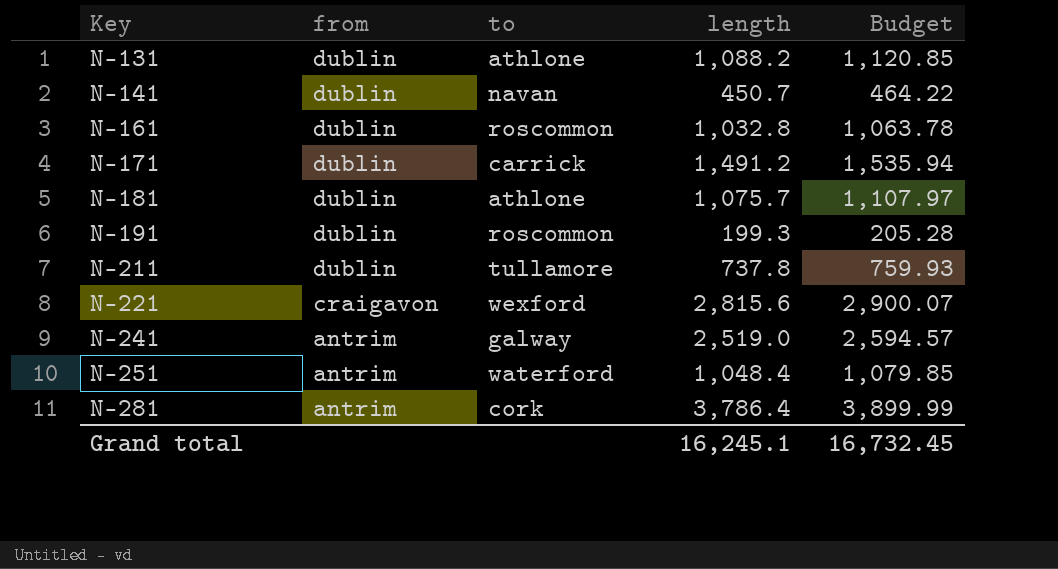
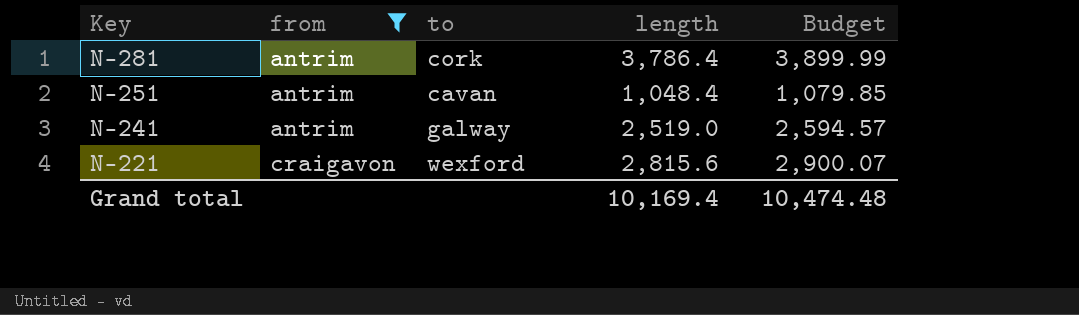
filter: none -> from != dublin
row order: Key ascending -> Key descending
N-251 | to: waterford -> cavan
Grand total | length: 16,245.1 -> 10,169.4
Grand total | Budget: 16,732.45 -> 10,474.48

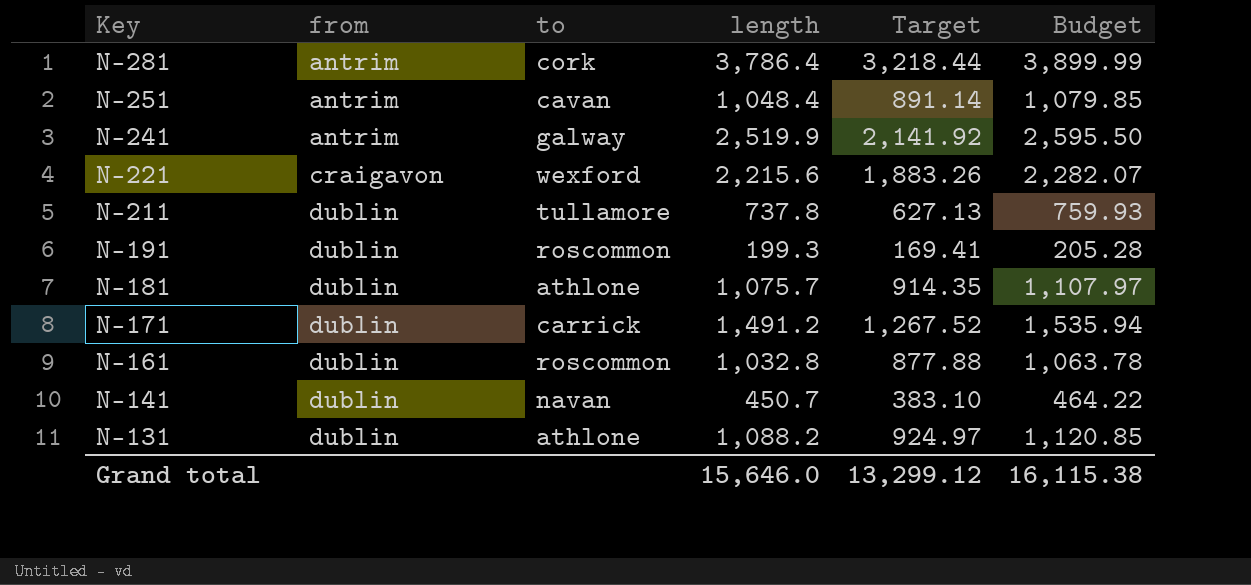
filter: from != dublin -> none
column Target | formula: none -> [length] * 0.85
N-241 | length: 2,519.0 -> 2,519.9
N-241 | Budget: 2,594.57 -> 2,595.50
N-221 | length: 2,815.6 -> 2,215.6
N-221 | Budget: 2,900.07 -> 2,282.07
Grand total | length: 10,169.4 -> 15,646.0
Grand total | Budget: 10,474.48 -> 16,115.38

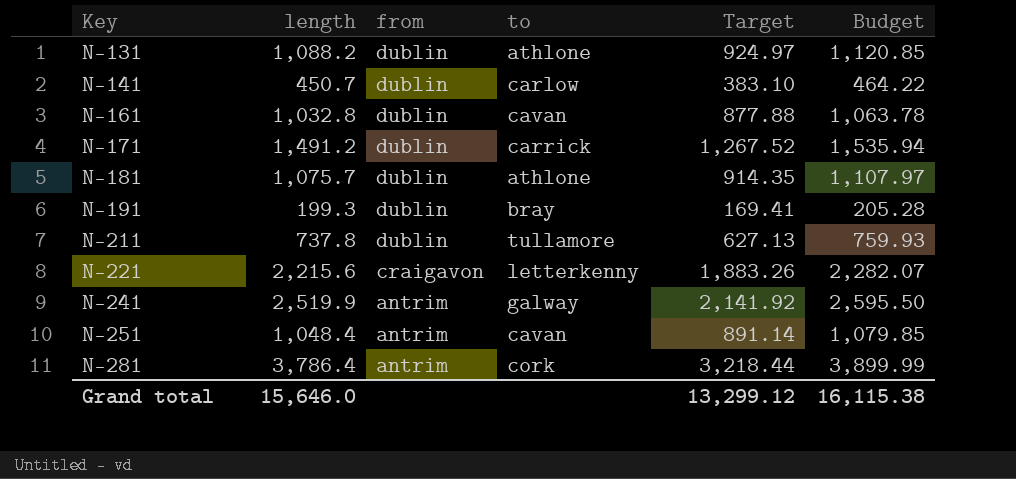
row order: Key descending -> Key ascending
column length | position: 4 -> 2
N-141 | to: navan -> carlow
N-161 | to: roscommon -> cavan
N-191 | to: roscommon -> bray
N-221 | to: wexford -> letterkenny

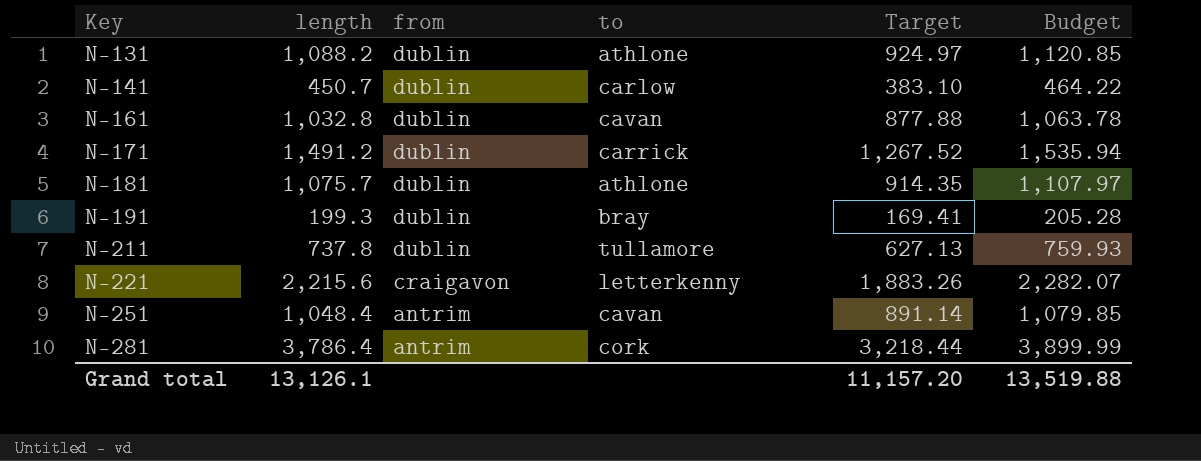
row N-241: 2,519.9 | antrim | galway | 2,141.92 | 2,595.50 -> none
Grand total | length: 15,646.0 -> 13,126.1
Grand total | Target: 13,299.12 -> 11,157.20
Grand total | Budget: 16,115.38 -> 13,519.88

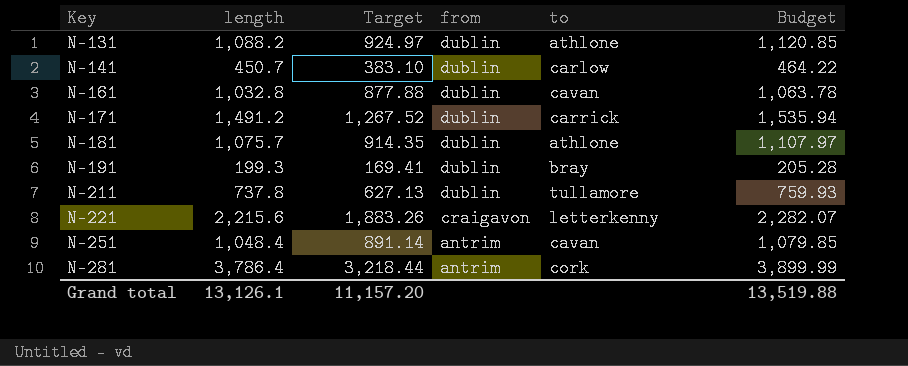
column Target | position: 5 -> 3

